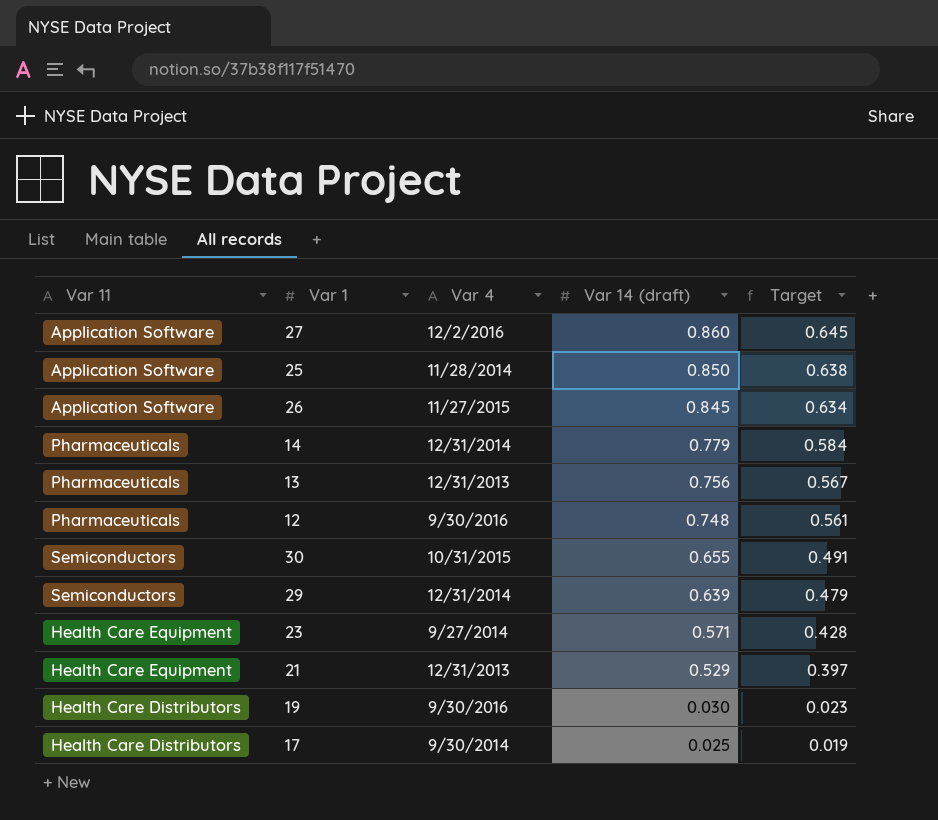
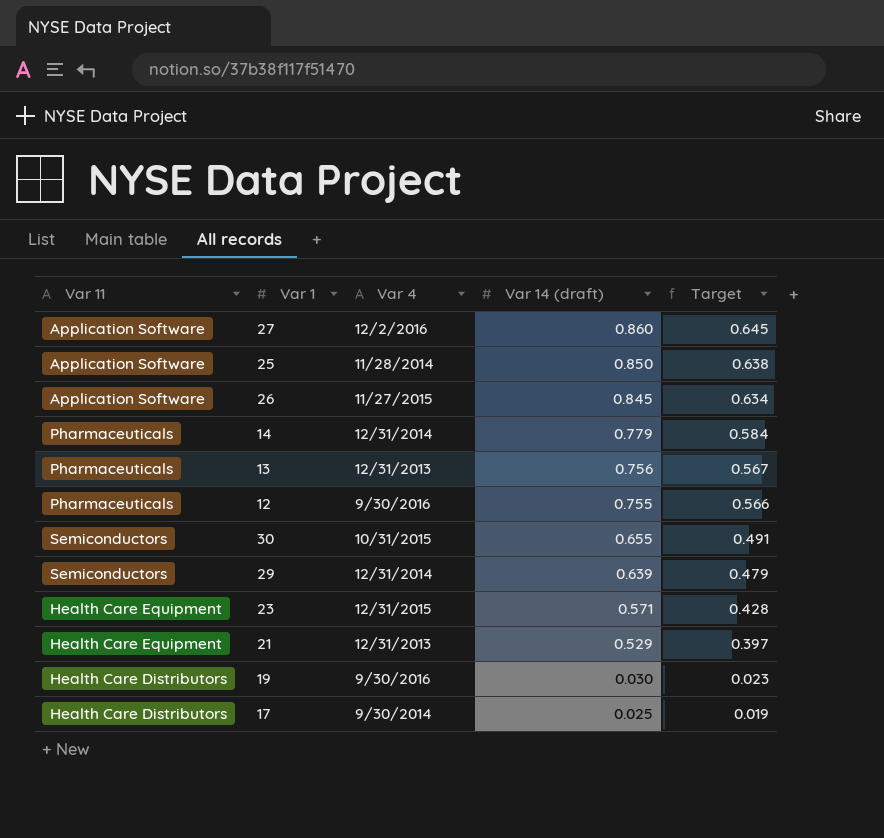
12 | Var 14 (draft): 0.748 -> 0.755
12 | Target: 0.561 -> 0.566
23 | Var 4: 9/27/2014 -> 12/31/2015

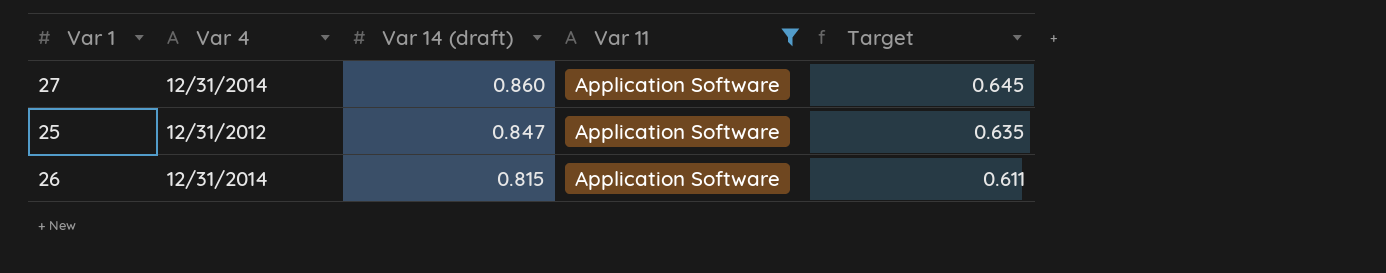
filter: none -> Var 11 = Application Software
column Var 11 | position: 1 -> 4
27 | Var 4: 12/2/2016 -> 12/31/2014
25 | Var 4: 11/28/2014 -> 12/31/2012
25 | Var 14 (draft): 0.850 -> 0.847
25 | Target: 0.638 -> 0.635
26 | Var 4: 11/27/2015 -> 12/31/2014
26 | Var 14 (draft): 0.845 -> 0.815
26 | Target: 0.634 -> 0.611

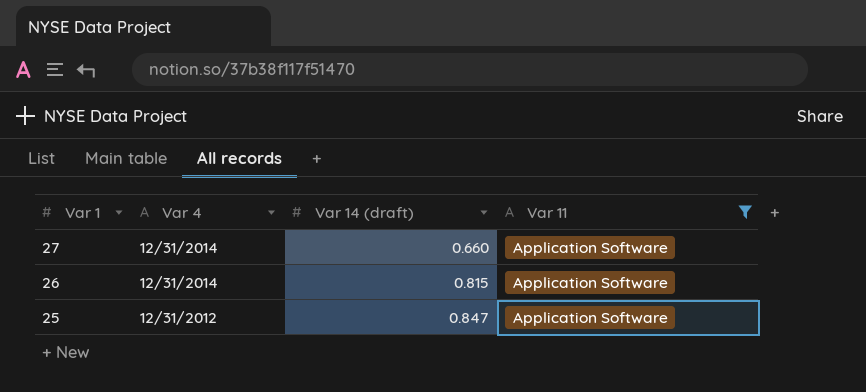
row order: Var 14 (draft) descending -> Var 1 descending
column Target | formula: [Var 14 (draft)] * 0.75 -> none
27 | Var 14 (draft): 0.860 -> 0.660

